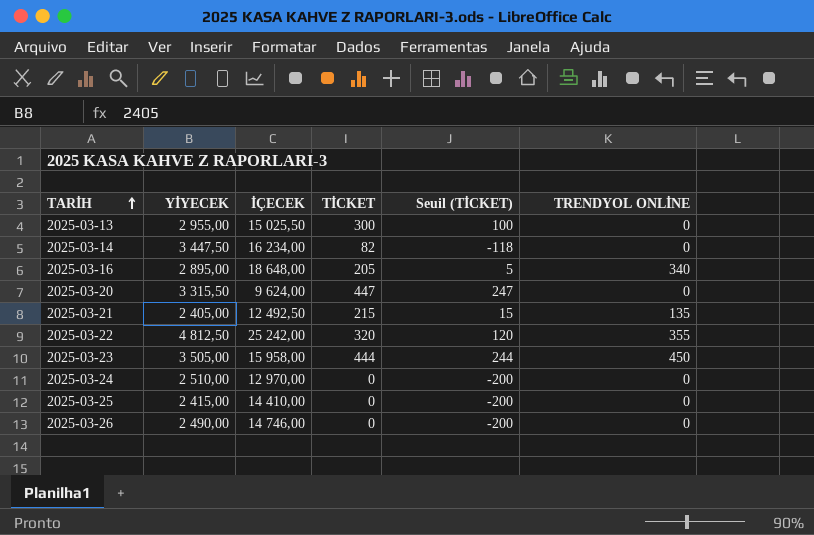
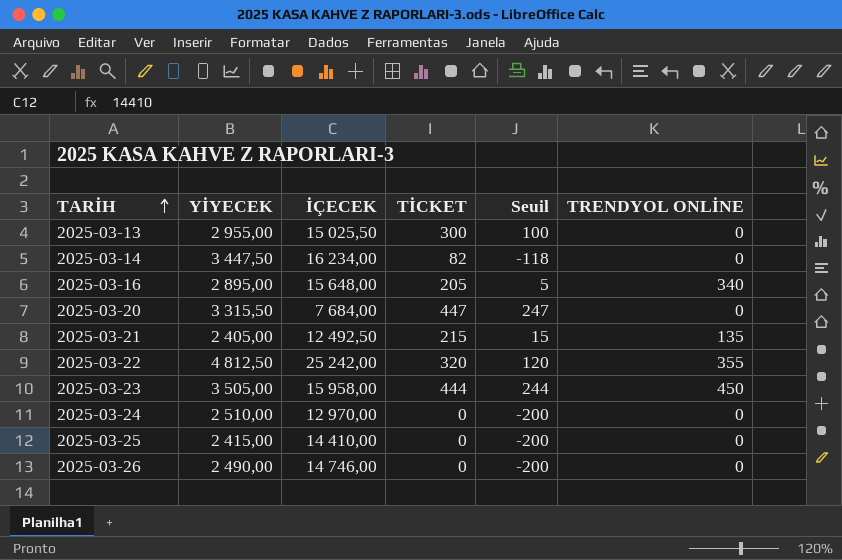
column name: Seuil (TİCKET) -> Seuil
2025-03-16 | İÇECEK: 18 648,00 -> 15 648,00
2025-03-20 | İÇECEK: 9 624,00 -> 7 684,00

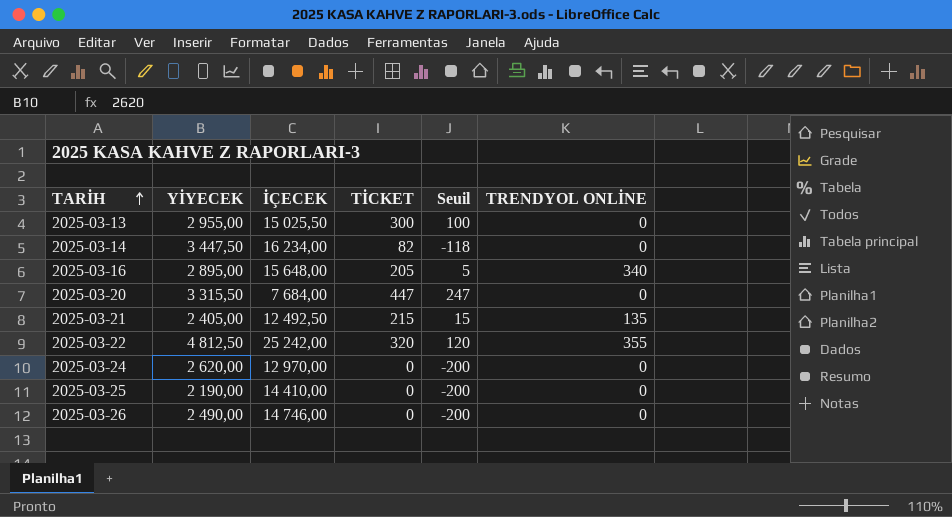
row 2025-03-23: 3 505,00 | 15 958,00 | 444 | 244 | 450 -> none
2025-03-24 | YİYECEK: 2 510,00 -> 2 620,00
2025-03-25 | YİYECEK: 2 415,00 -> 2 190,00

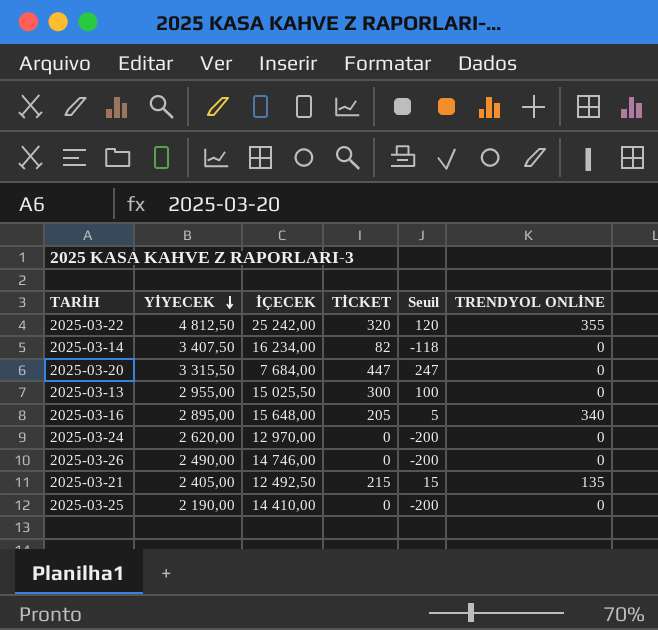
row order: TARİH ascending -> YİYECEK descending
2025-03-14 | YİYECEK: 3 447,50 -> 3 407,50

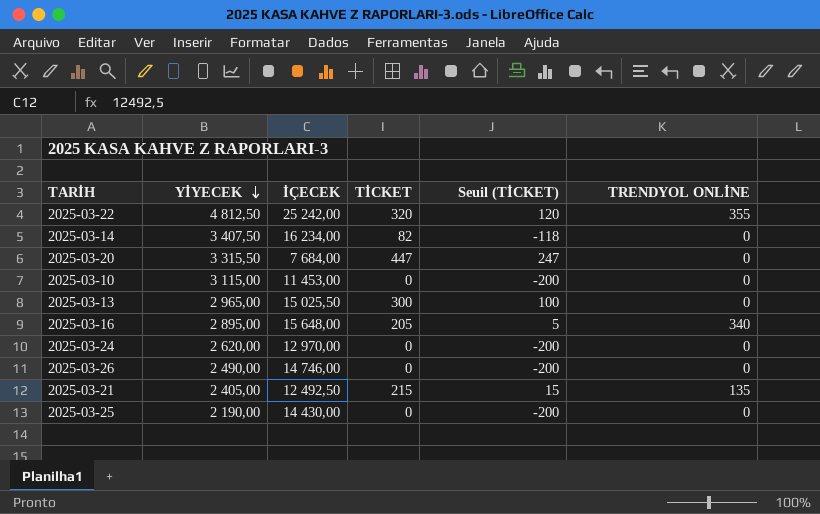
column name: Seuil -> Seuil (TİCKET)
row 2025-03-10: none -> 3 115,00 | 11 453,00 | 0 | -200 | 0
2025-03-13 | YİYECEK: 2 955,00 -> 2 965,00
2025-03-25 | İÇECEK: 14 410,00 -> 14 430,00

